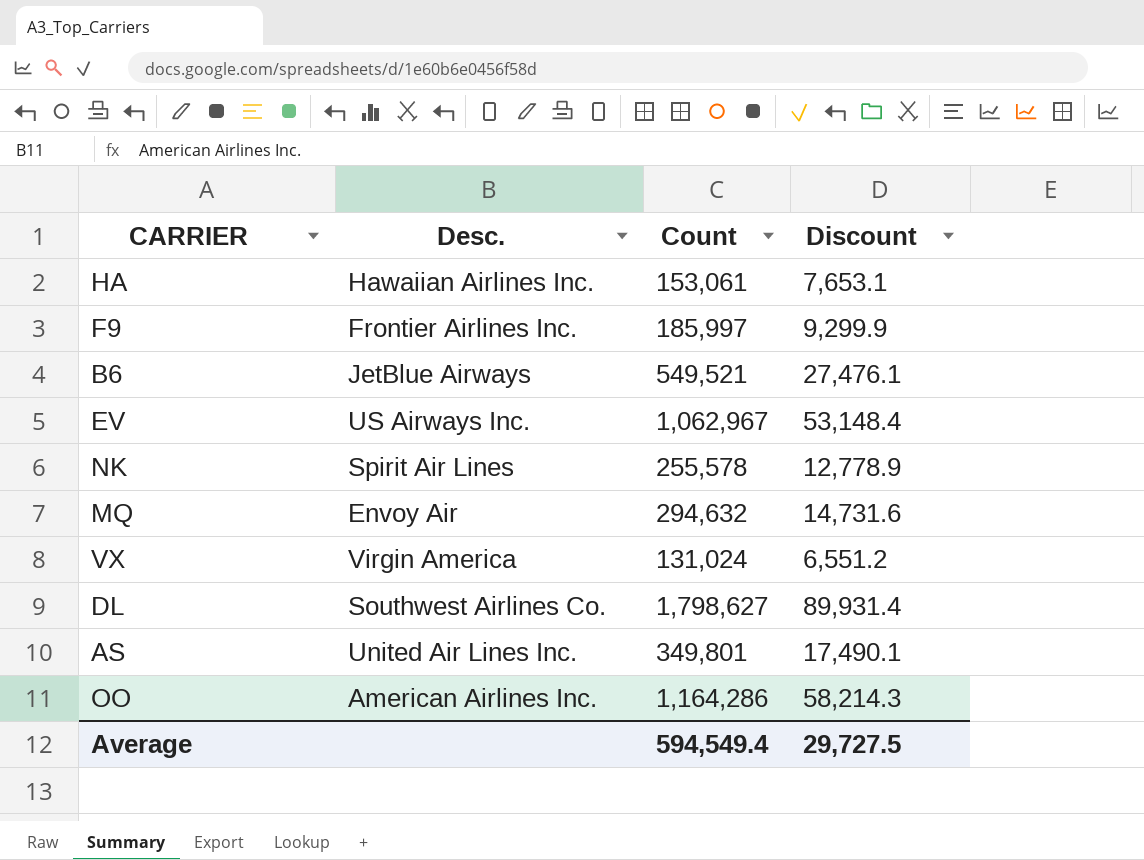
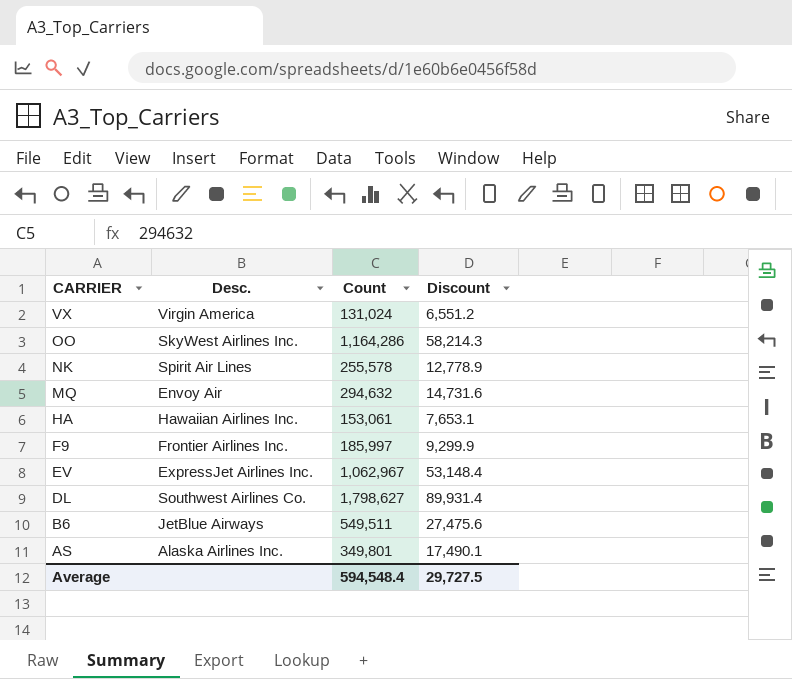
row order: none -> CARRIER descending
OO | Desc.: American Airlines Inc. -> SkyWest Airlines Inc.
EV | Desc.: US Airways Inc. -> ExpressJet Airlines Inc.
B6 | Count: 549,521 -> 549,511
B6 | Discount: 27,476.1 -> 27,475.6
AS | Desc.: United Air Lines Inc. -> Alaska Airlines Inc.
Average | Count: 594,549.4 -> 594,548.4

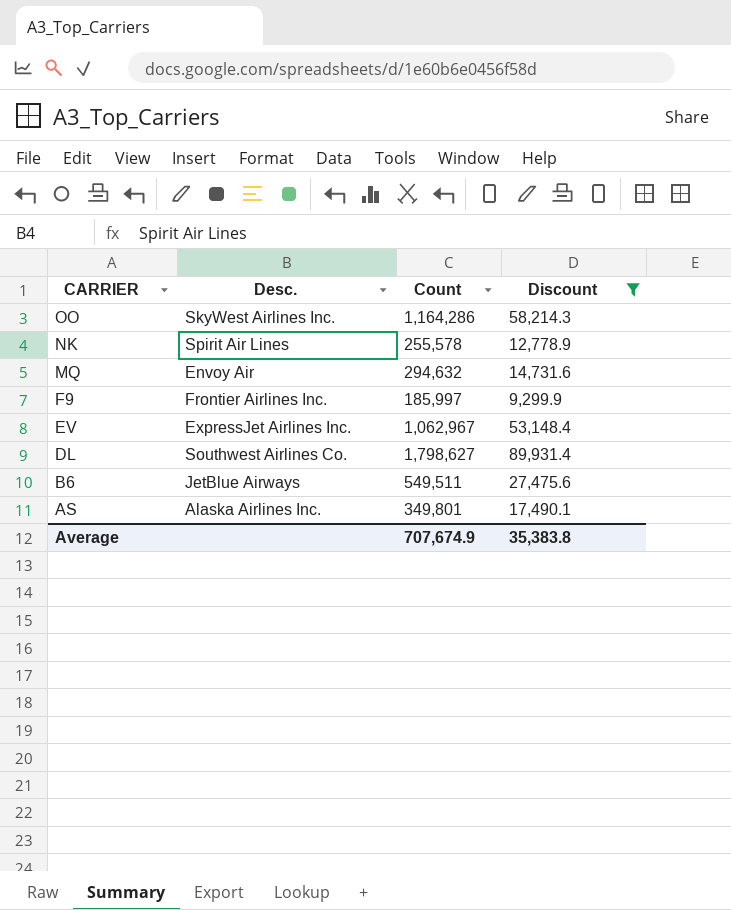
filter: none -> Discount >= 9,299.9
Average | Count: 594,548.4 -> 707,674.9
Average | Discount: 29,727.5 -> 35,383.8

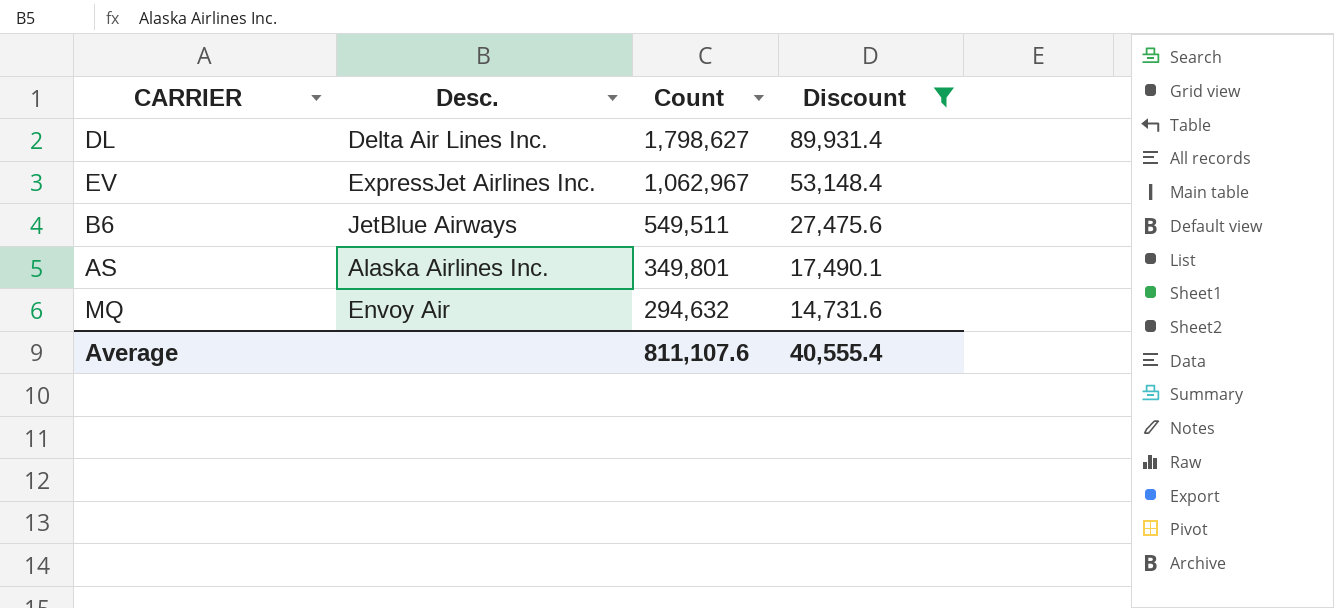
row order: CARRIER descending -> Count descending
row OO: SkyWest Airlines Inc. | 1,164,286 | 58,214.3 -> none
row NK: Spirit Air Lines | 255,578 | 12,778.9 -> none
row F9: Frontier Airlines Inc. | 185,997 | 9,299.9 -> none
DL | Desc.: Southwest Airlines Co. -> Delta Air Lines Inc.
Average | Count: 707,674.9 -> 811,107.6
Average | Discount: 35,383.8 -> 40,555.4

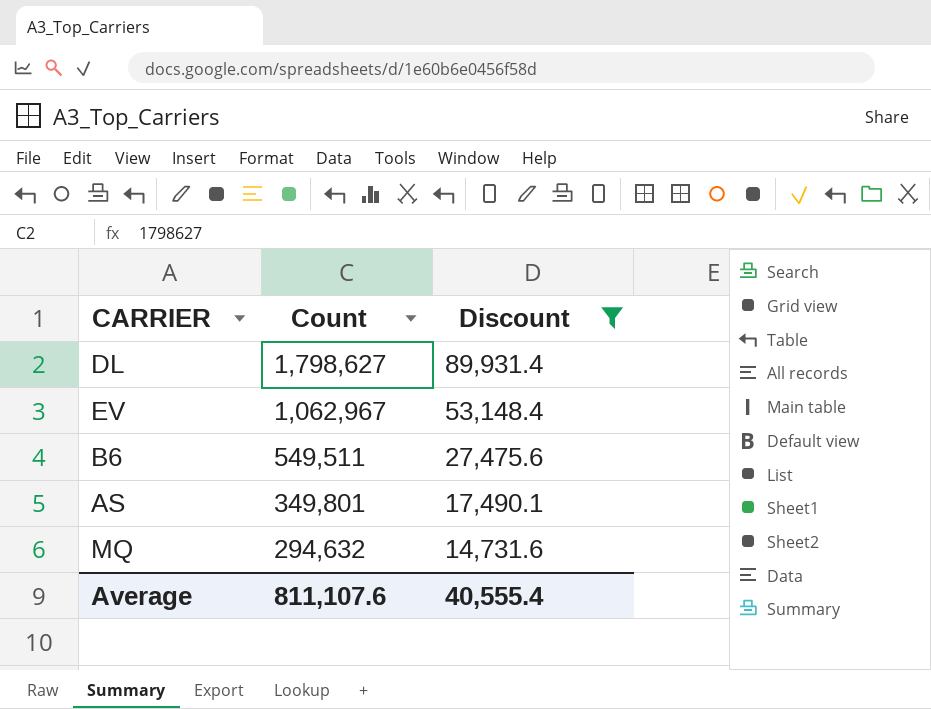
column Desc. | position: 2 -> none

